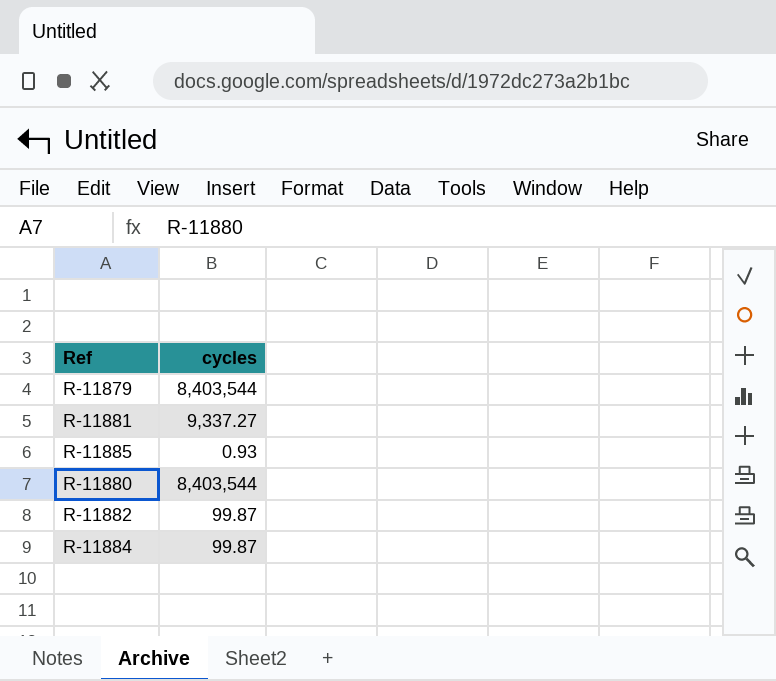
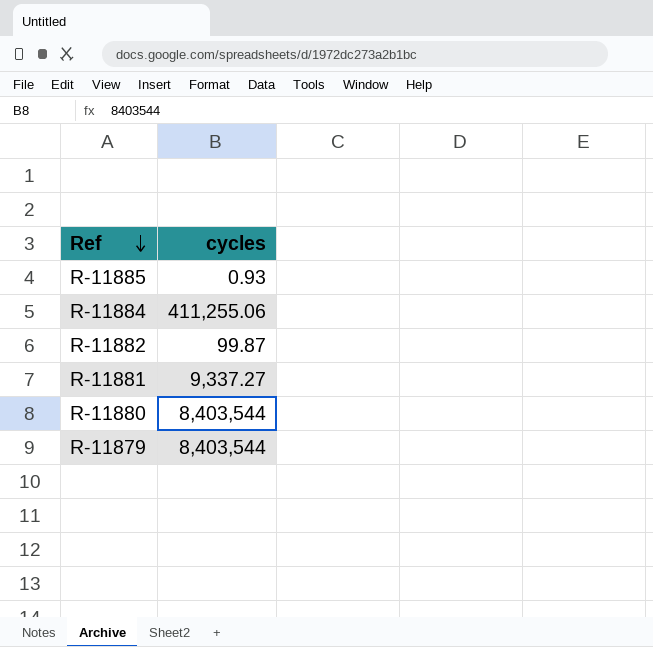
row order: none -> Ref descending
R-11884 | cycles: 99.87 -> 411,255.06

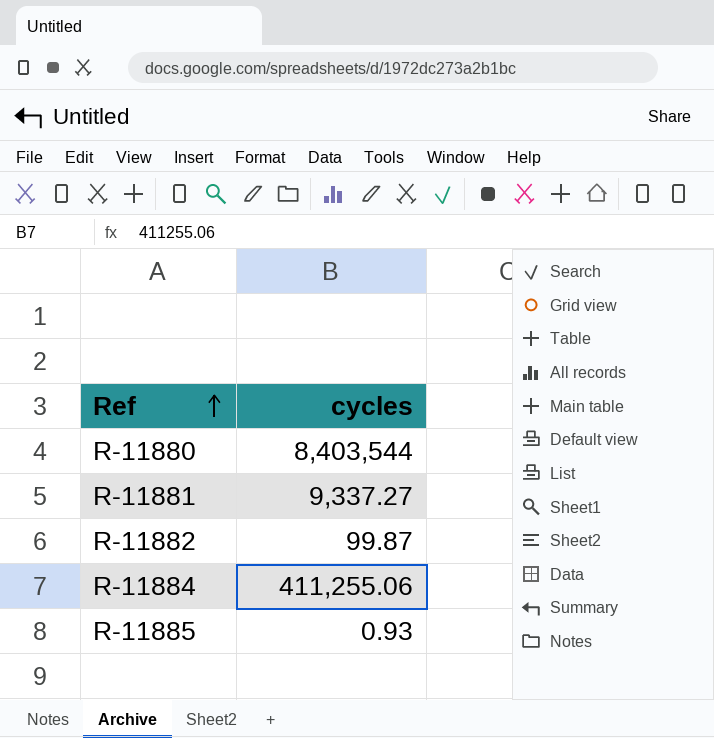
row order: Ref descending -> Ref ascending
row R-11879: 8,403,544 -> none

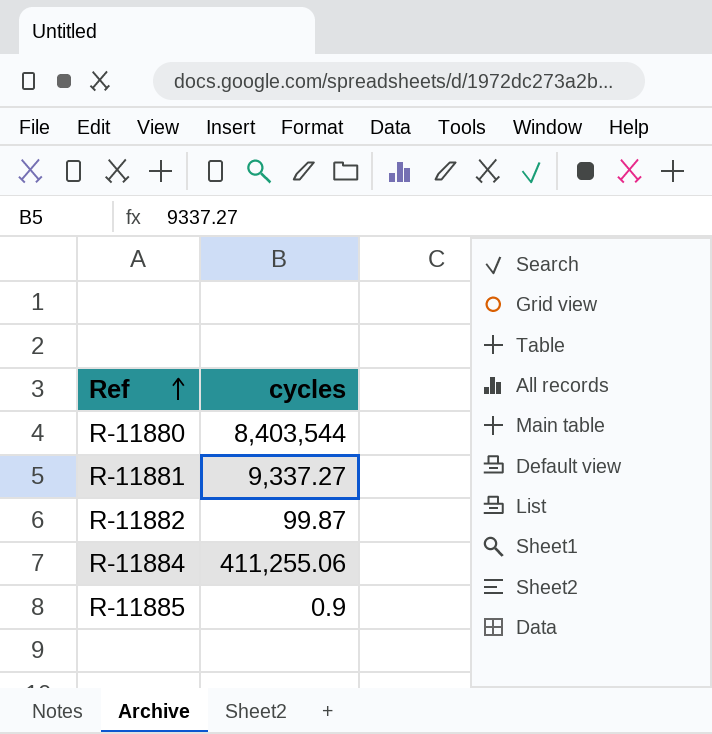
R-11885 | cycles: 0.93 -> 0.9

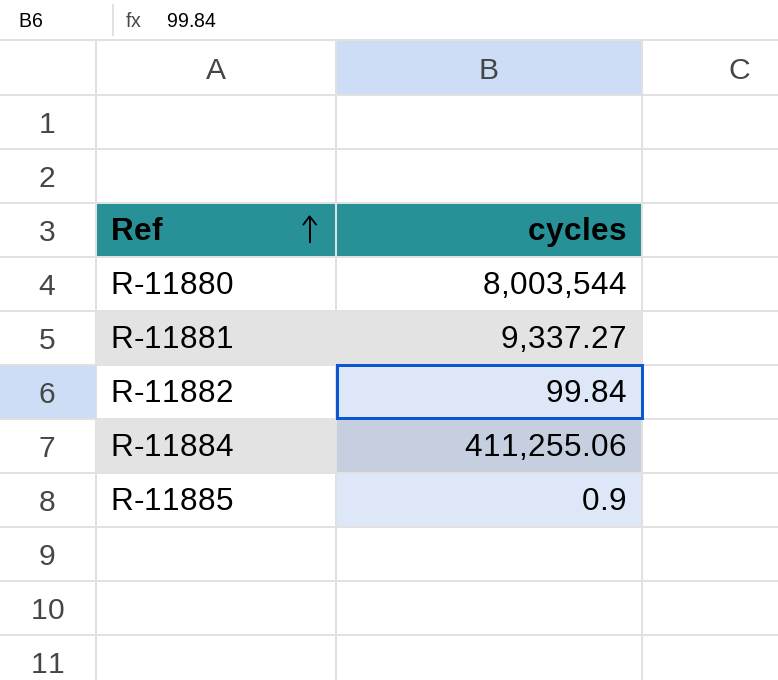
R-11880 | cycles: 8,403,544 -> 8,003,544
R-11882 | cycles: 99.87 -> 99.84

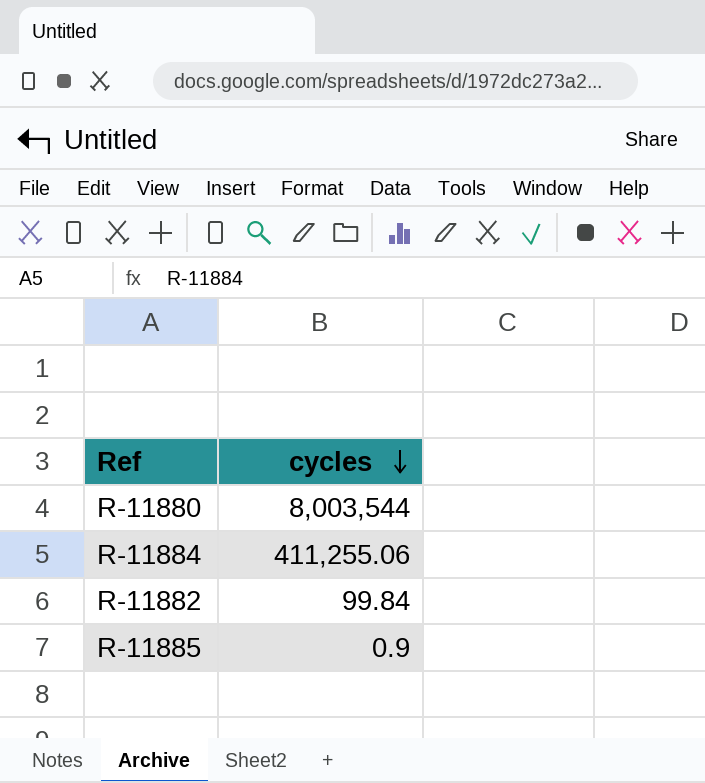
row order: Ref ascending -> cycles descending
row R-11881: 9,337.27 -> none

